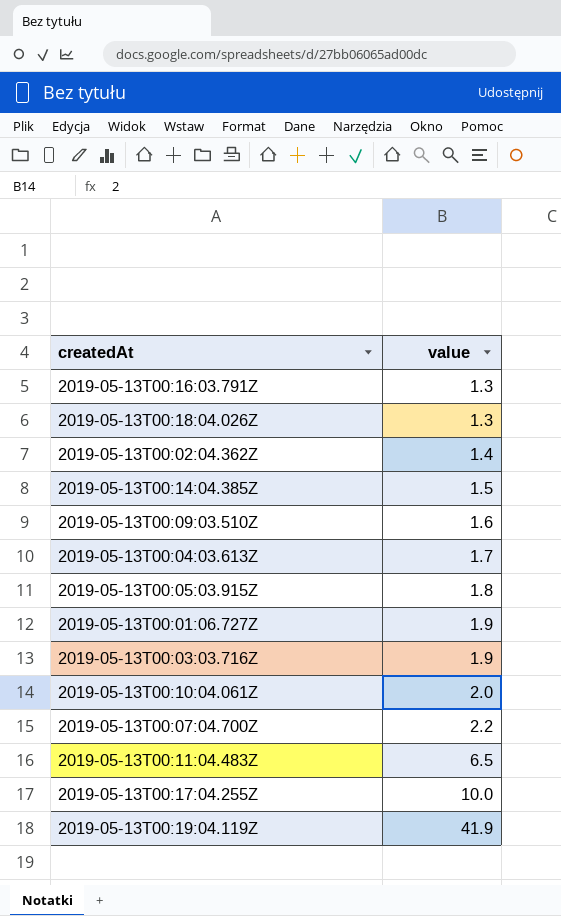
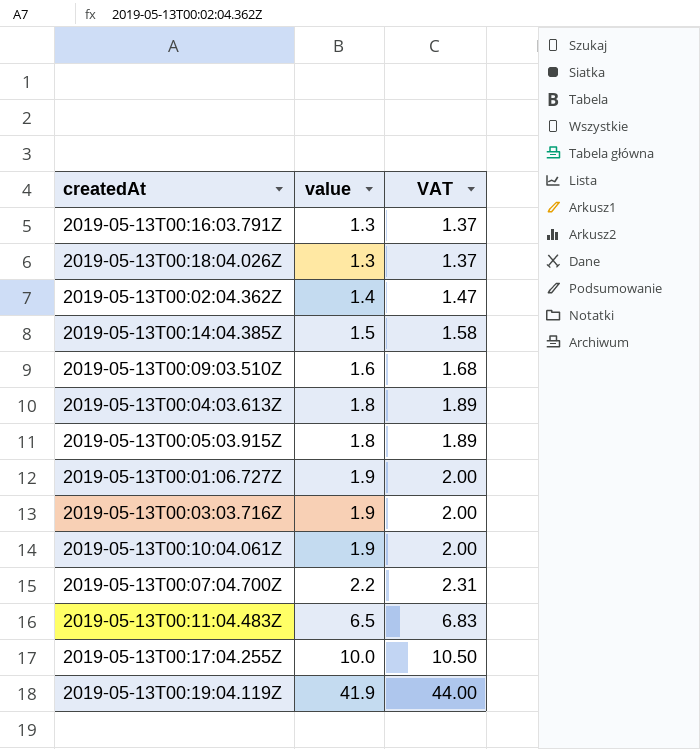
column VAT | formula: none -> [value] * 1.05
2019-05-13T00:04:03.613Z | value: 1.7 -> 1.8
2019-05-13T00:10:04.061Z | value: 2.0 -> 1.9

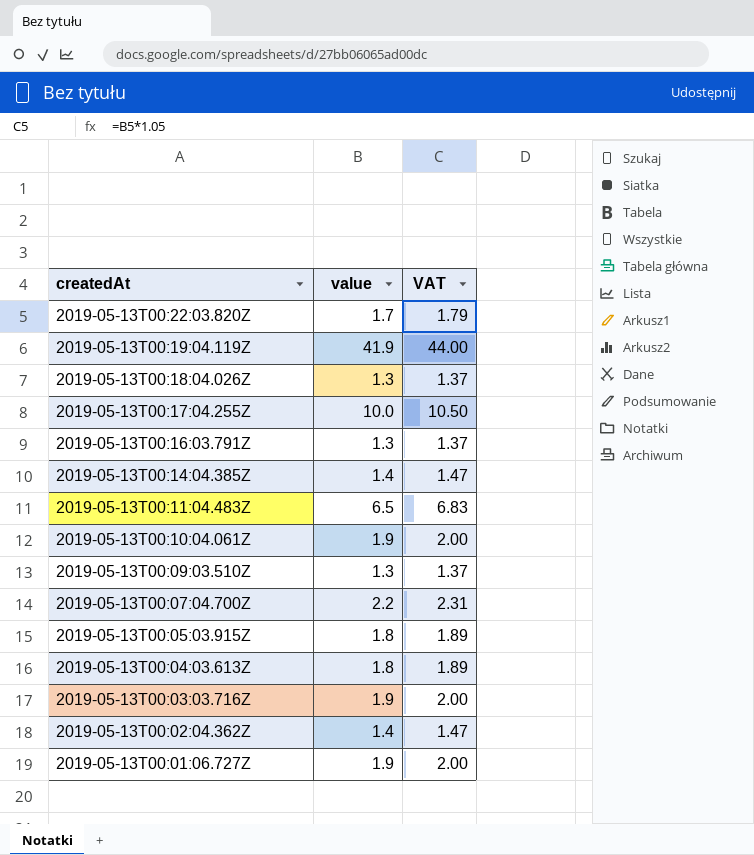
row order: value ascending -> createdAt descending
row 2019-05-13T00:22:03.820Z: none -> 1.7 | 1.79
2019-05-13T00:14:04.385Z | value: 1.5 -> 1.4
2019-05-13T00:14:04.385Z | VAT: 1.58 -> 1.47
2019-05-13T00:09:03.510Z | value: 1.6 -> 1.3
2019-05-13T00:09:03.510Z | VAT: 1.68 -> 1.37

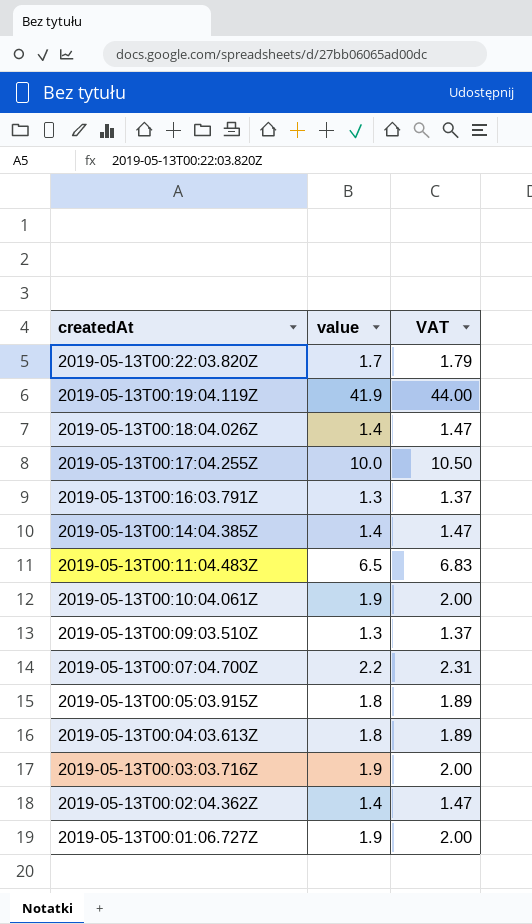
2019-05-13T00:18:04.026Z | value: 1.3 -> 1.4
2019-05-13T00:18:04.026Z | VAT: 1.37 -> 1.47

